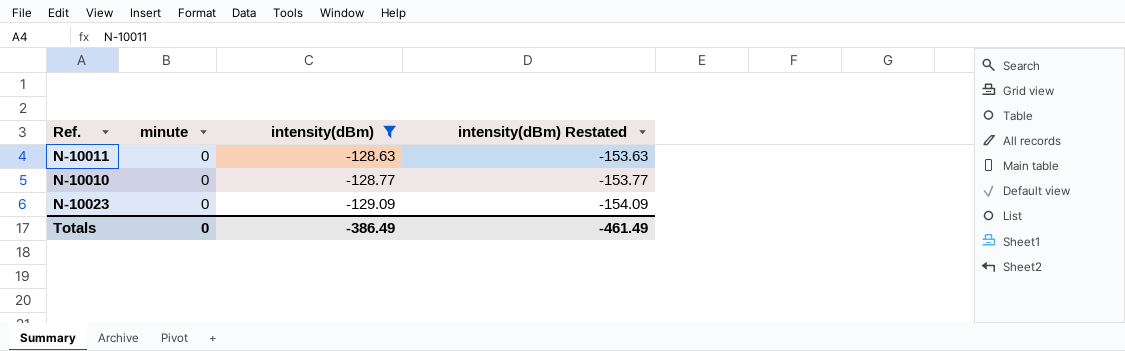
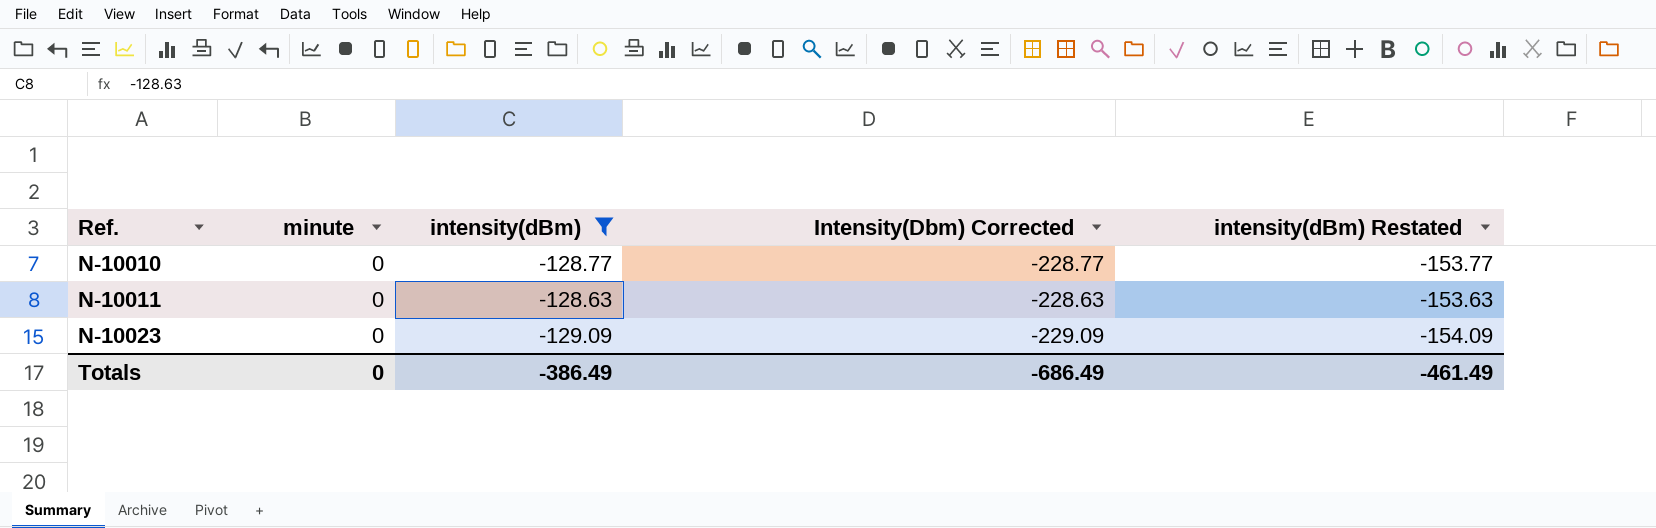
row order: intensity(dBm) descending -> Ref. ascending
column Intensity(Dbm) Corrected | formula: none -> [intensity(dBm)] - 100

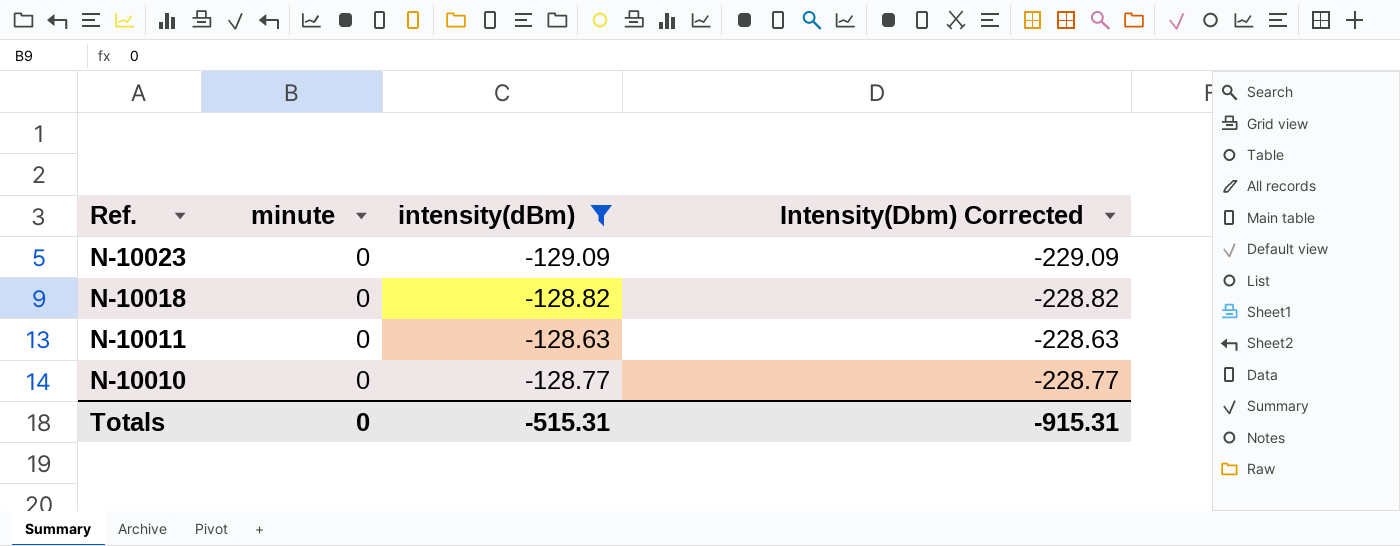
row order: Ref. ascending -> Ref. descending
column intensity(dBm) Restated | formula: [intensity(dBm)] - 25 -> none
row N-10018: none -> 0 | -128.82 | -228.82
Totals | intensity(dBm): -386.49 -> -515.31
Totals | Intensity(Dbm) Corrected: -686.49 -> -915.31

